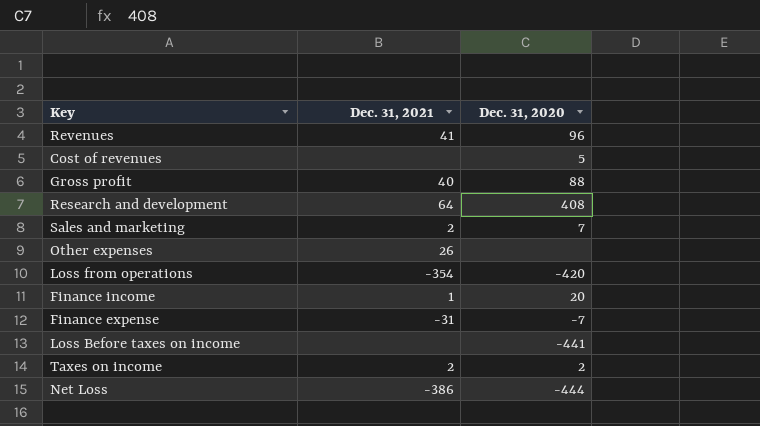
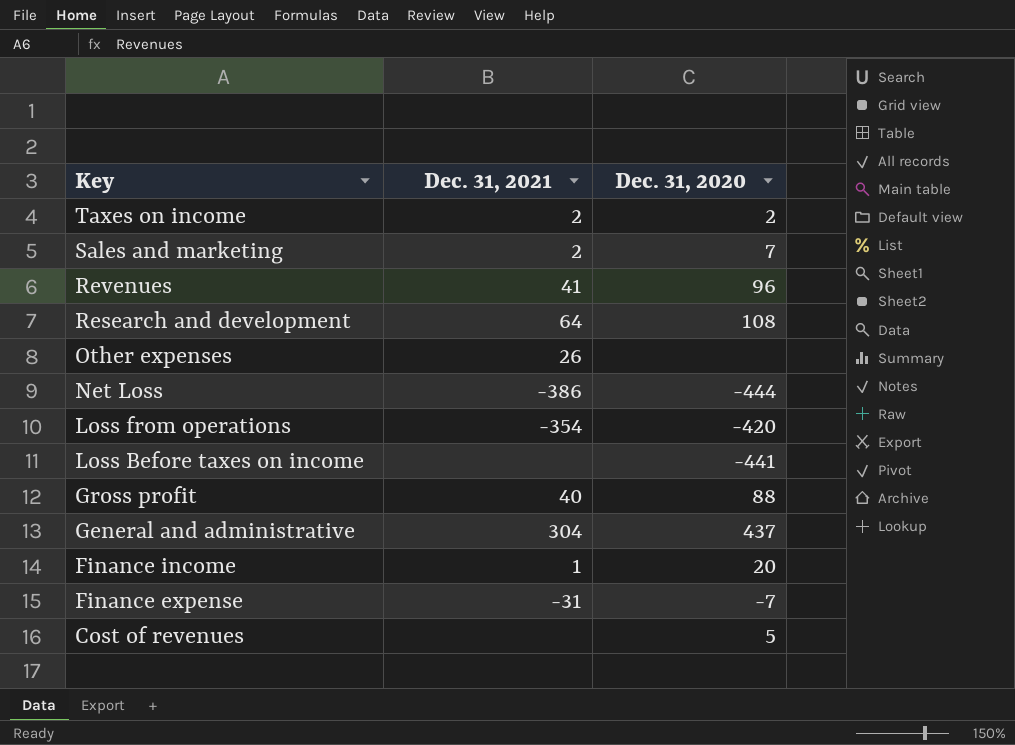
row order: none -> Key descending
Research and development | Dec. 31, 2020: 408 -> 108
row General and administrative: none -> 304 | 437

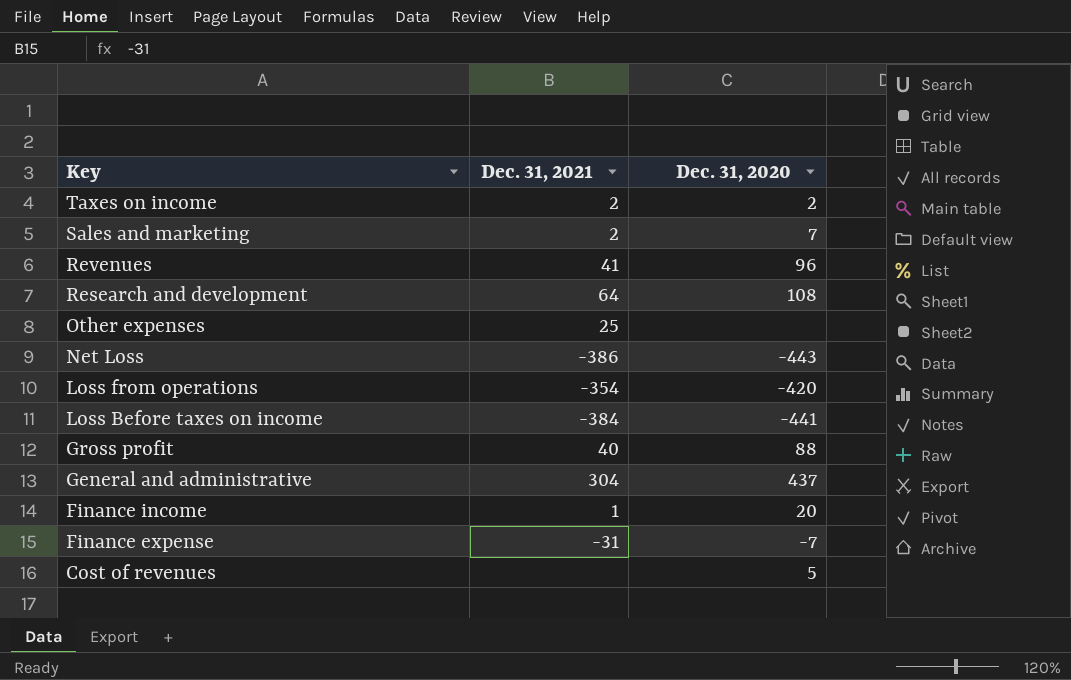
Other expenses | Dec. 31, 2021: 26 -> 25
Net Loss | Dec. 31, 2020: -444 -> -443
Loss Before taxes on income | Dec. 31, 2021: none -> -384

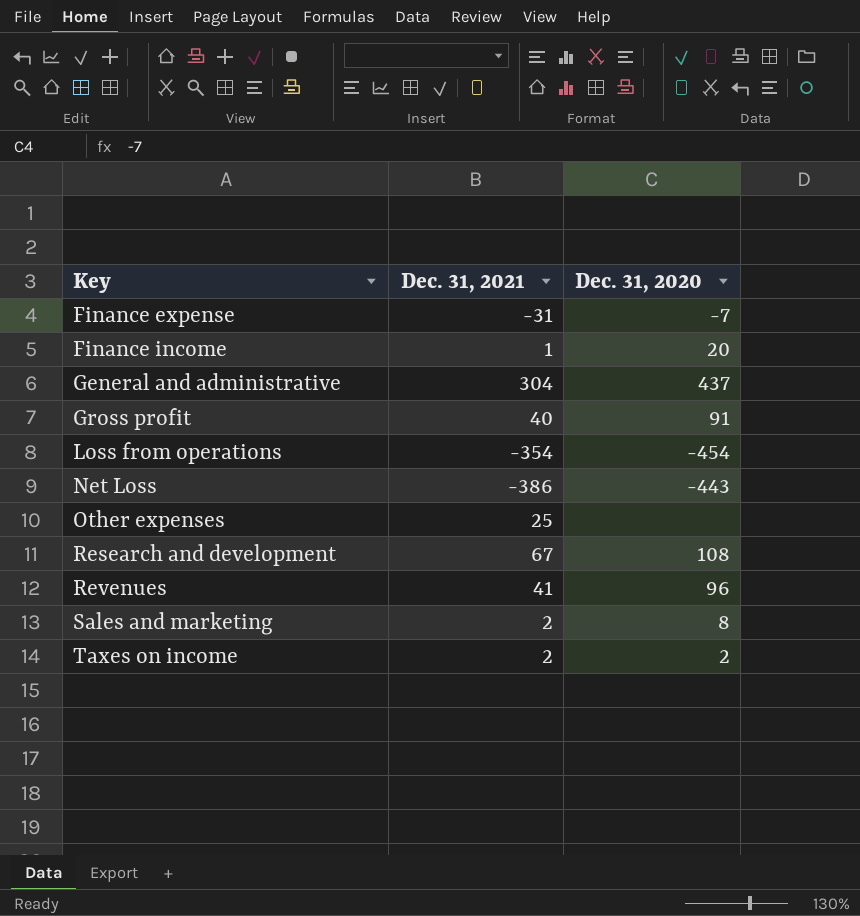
row order: Key descending -> Key ascending
row Loss Before taxes on income: -384 | -441 -> none
row Cost of revenues: none | 5 -> none
Gross profit | Dec. 31, 2020: 88 -> 91
Loss from operations | Dec. 31, 2020: -420 -> -454
Research and development | Dec. 31, 2021: 64 -> 67
Sales and marketing | Dec. 31, 2020: 7 -> 8

